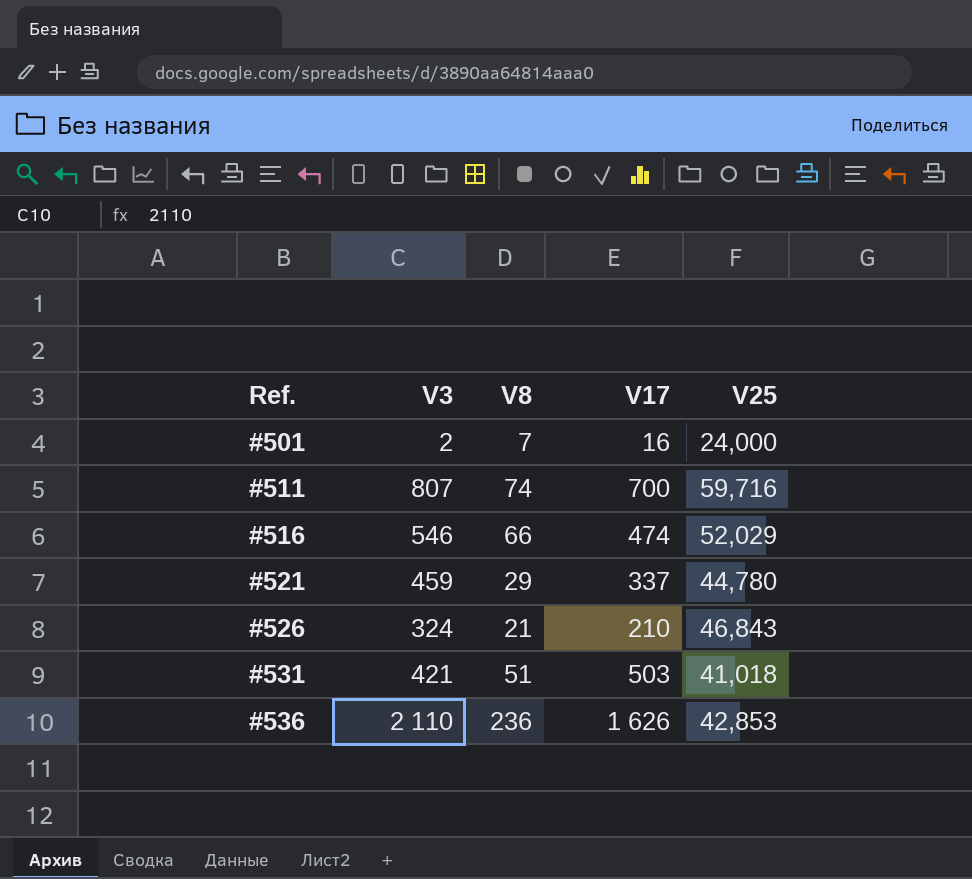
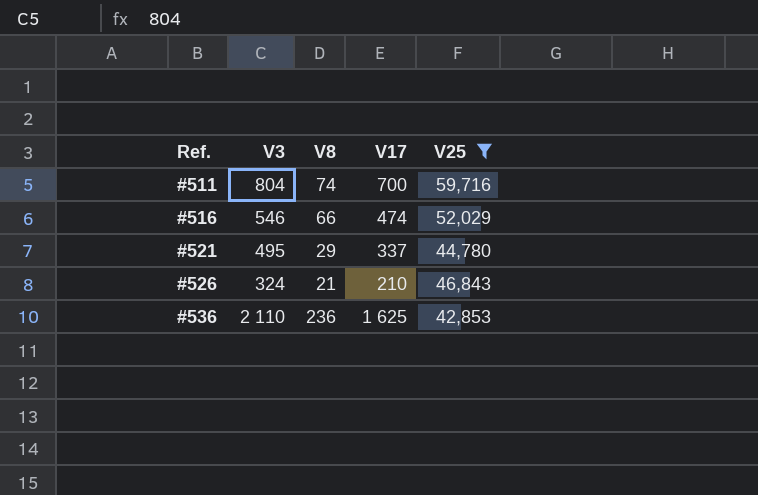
filter: none -> V25 >= 42,853
#511 | V3: 807 -> 804
#521 | V3: 459 -> 495
#536 | V17: 1 626 -> 1 625

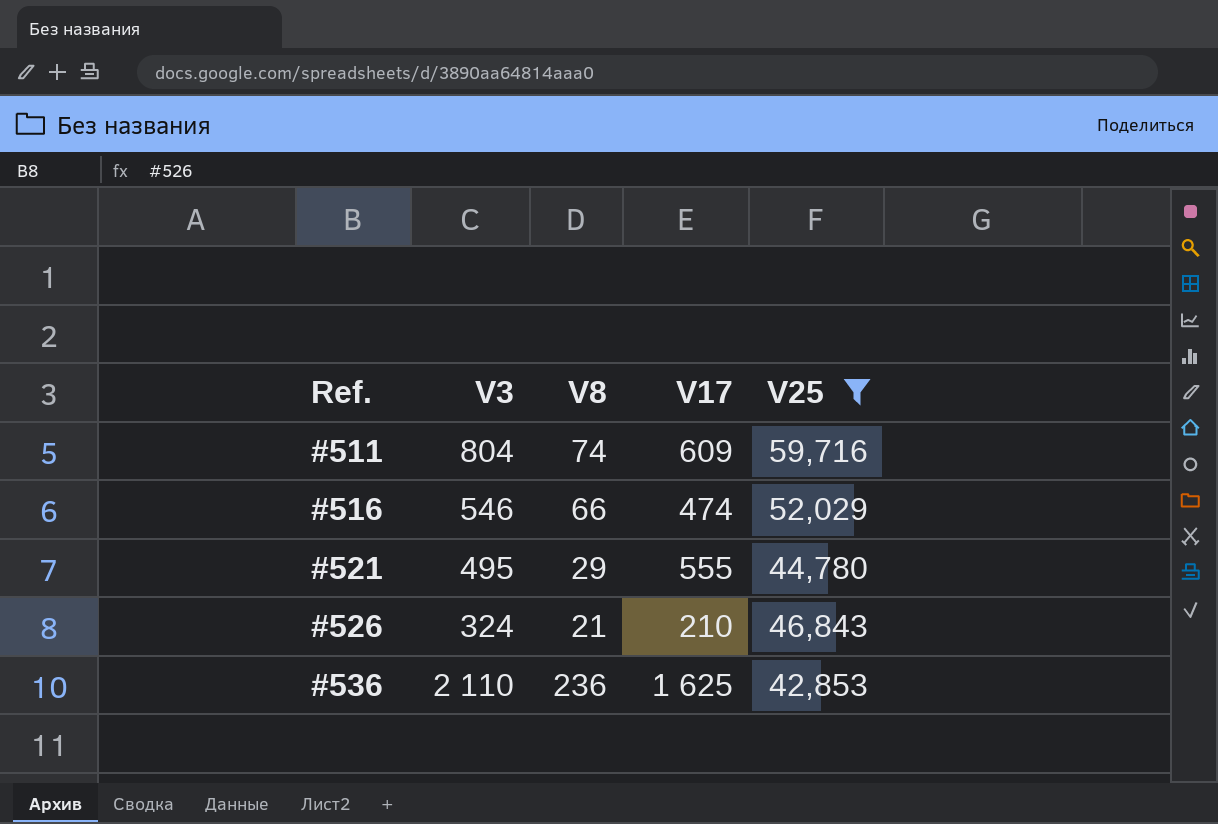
#511 | V17: 700 -> 609
#521 | V17: 337 -> 555

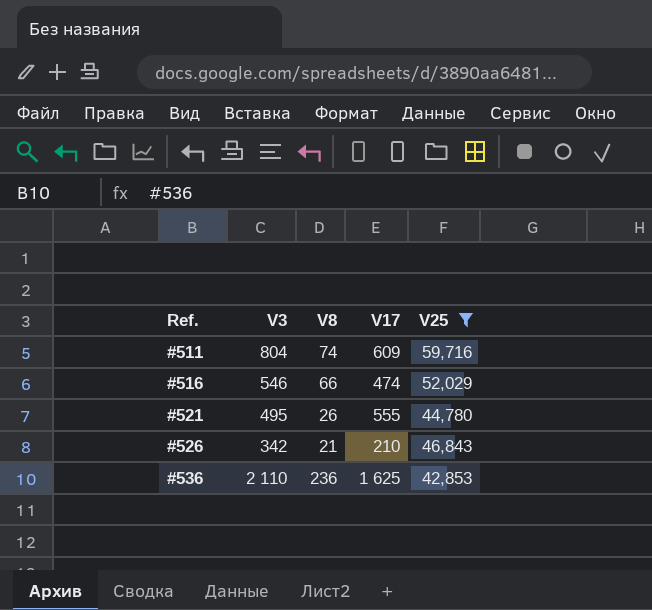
#521 | V8: 29 -> 26
#526 | V3: 324 -> 342

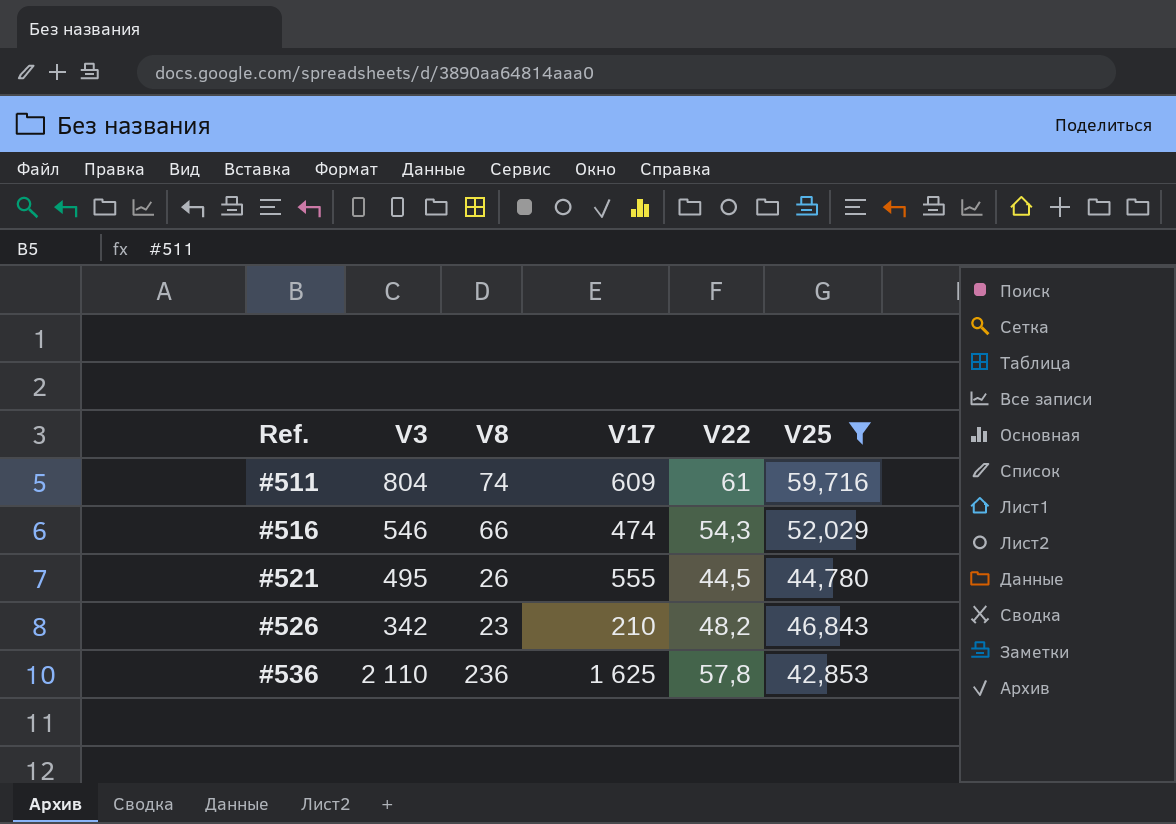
column V22 | position: none -> 5
#526 | V8: 21 -> 23

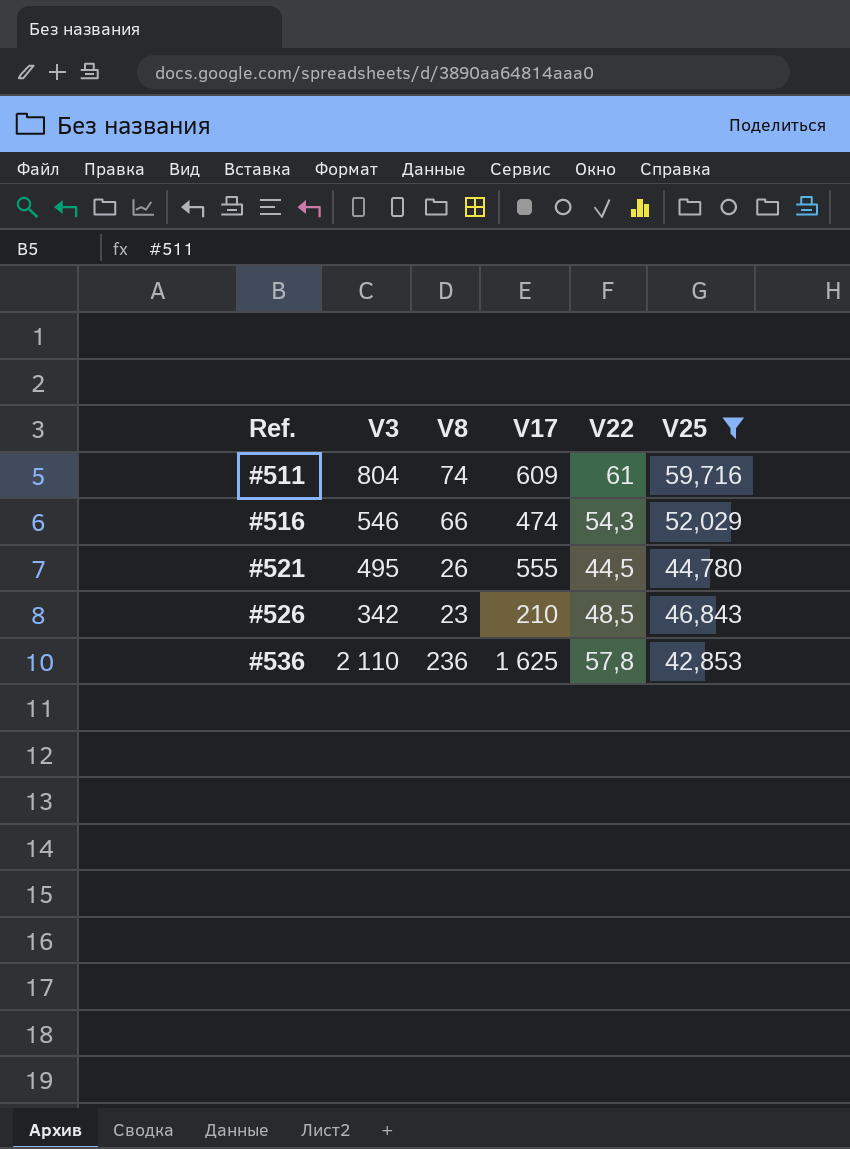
#526 | V22: 48,2 -> 48,5

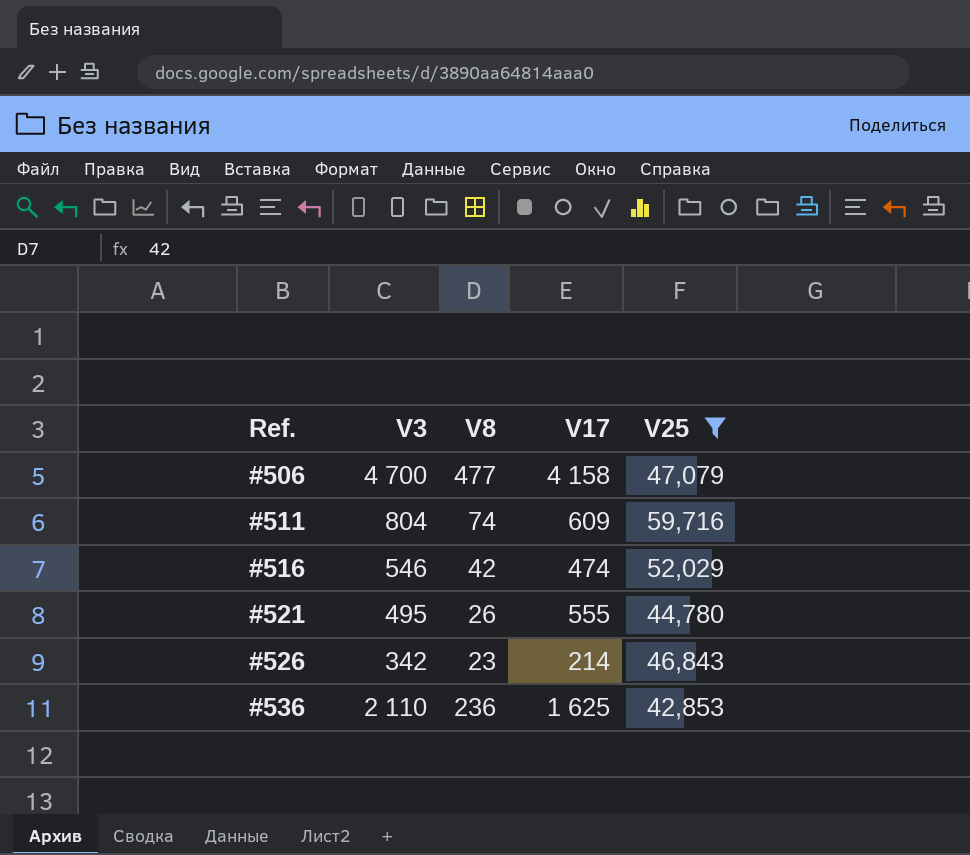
column V22 | position: 5 -> none
row #506: none -> 4 700 | 477 | 4 158 | 47,079
#516 | V8: 66 -> 42
#526 | V17: 210 -> 214

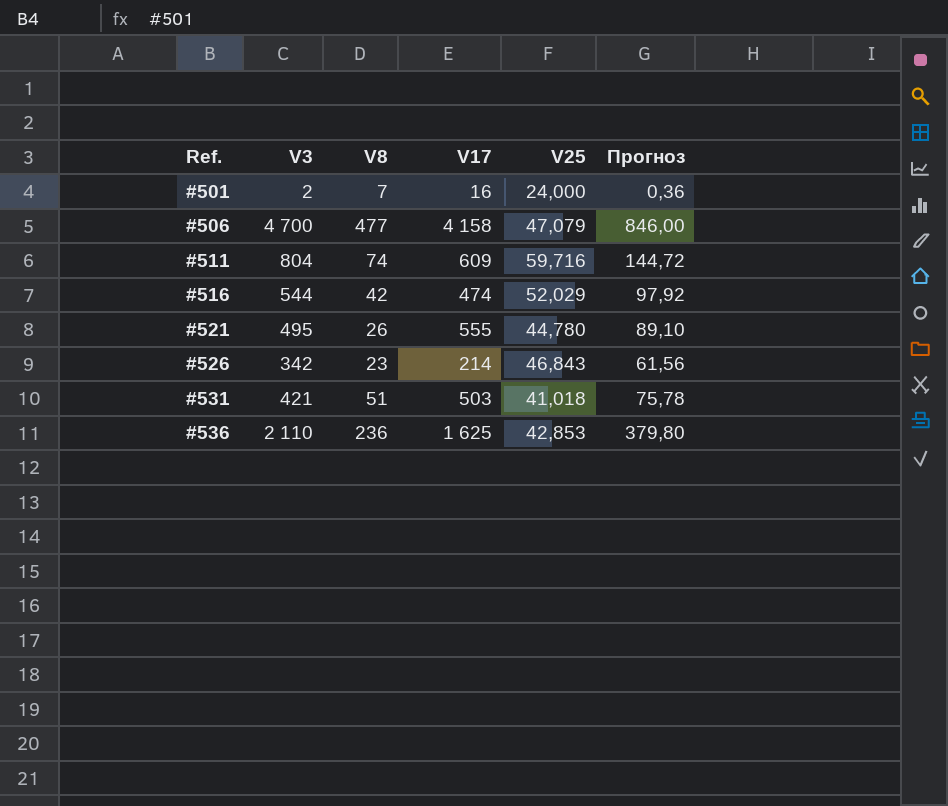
filter: V25 >= 42,853 -> none
column Прогноз | formula: none -> [V3] * 0,18
#516 | V3: 546 -> 544

